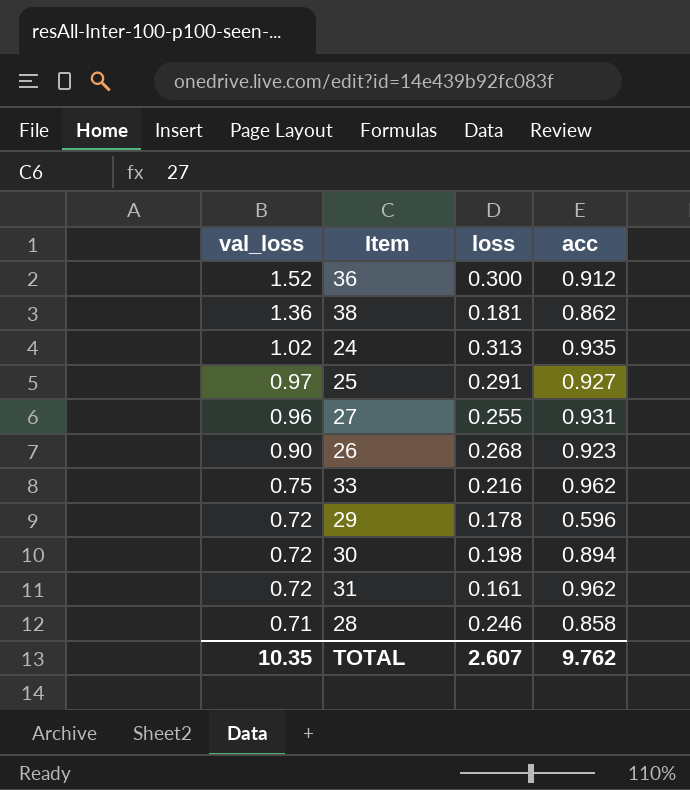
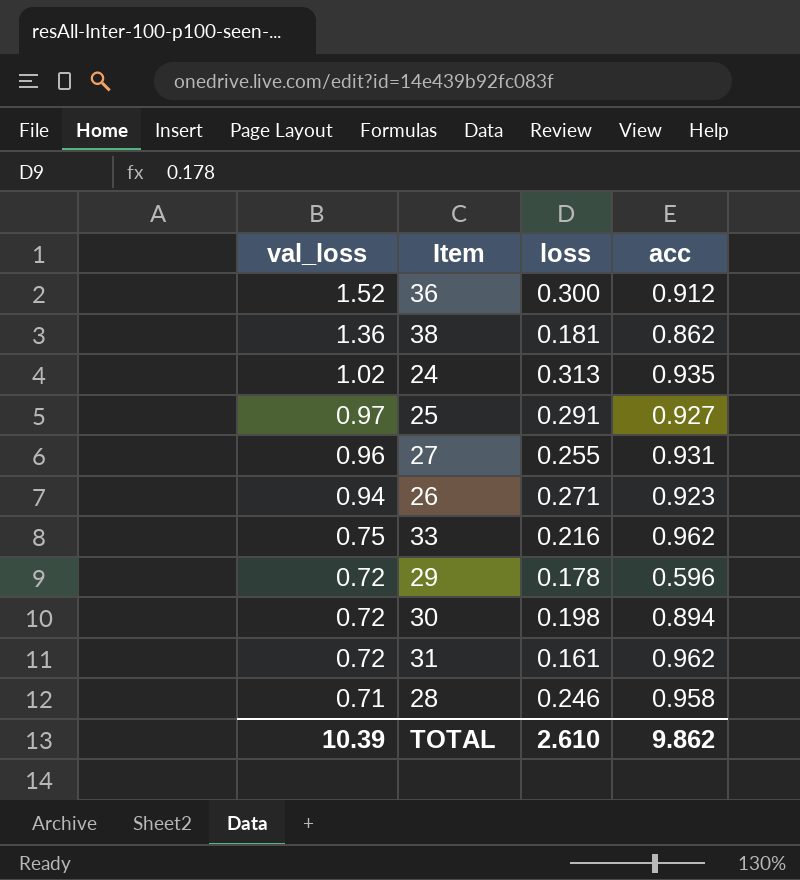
26 | val_loss: 0.90 -> 0.94
26 | loss: 0.268 -> 0.271
28 | acc: 0.858 -> 0.958
TOTAL | val_loss: 10.35 -> 10.39
TOTAL | loss: 2.607 -> 2.610
TOTAL | acc: 9.762 -> 9.862

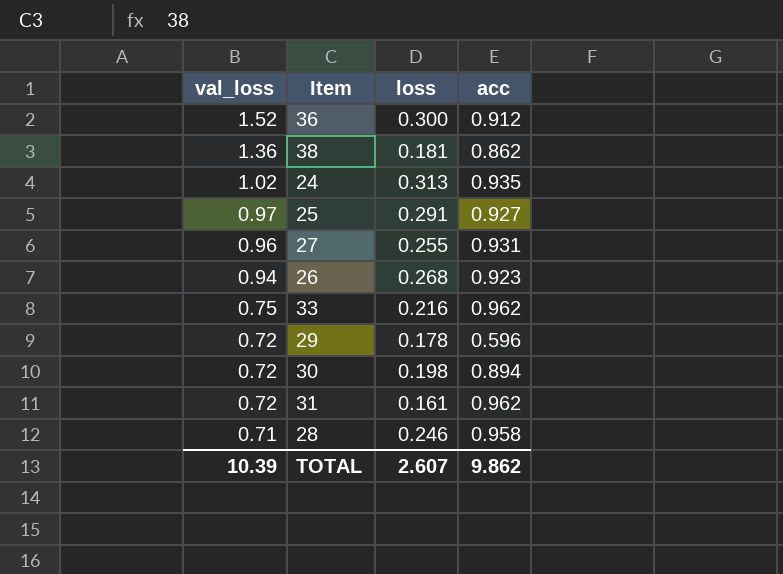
26 | loss: 0.271 -> 0.268
TOTAL | loss: 2.610 -> 2.607

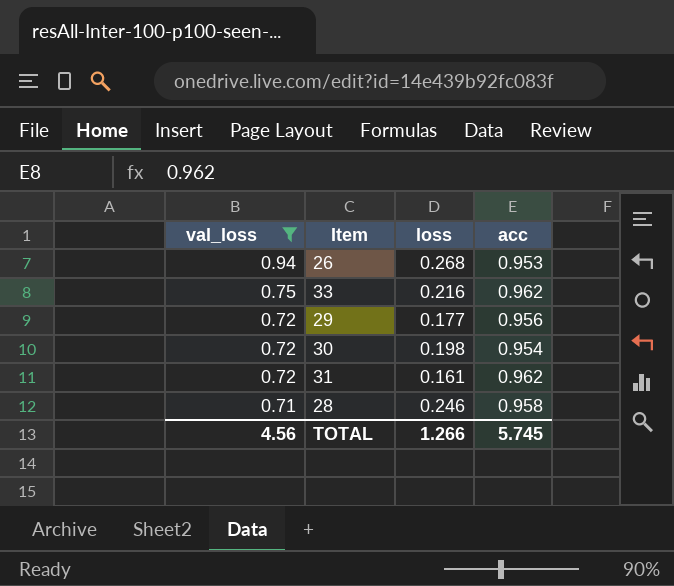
filter: none -> val_loss <= 0.94
26 | acc: 0.923 -> 0.953
29 | loss: 0.178 -> 0.177
29 | acc: 0.596 -> 0.956
30 | acc: 0.894 -> 0.954
TOTAL | val_loss: 10.39 -> 4.56
TOTAL | loss: 2.607 -> 1.266
TOTAL | acc: 9.862 -> 5.745

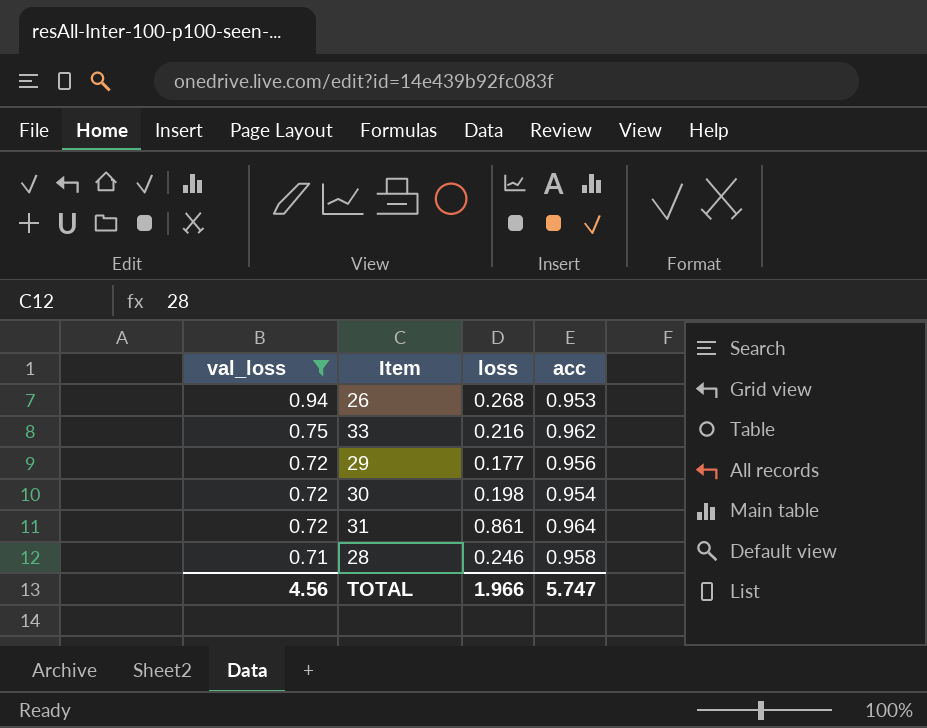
31 | loss: 0.161 -> 0.861
31 | acc: 0.962 -> 0.964
TOTAL | loss: 1.266 -> 1.966
TOTAL | acc: 5.745 -> 5.747

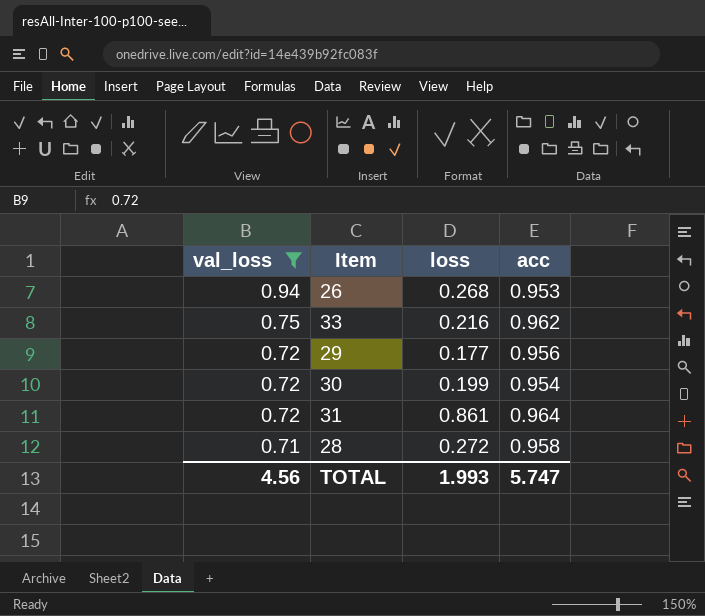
30 | loss: 0.198 -> 0.199
28 | loss: 0.246 -> 0.272
TOTAL | loss: 1.966 -> 1.993

